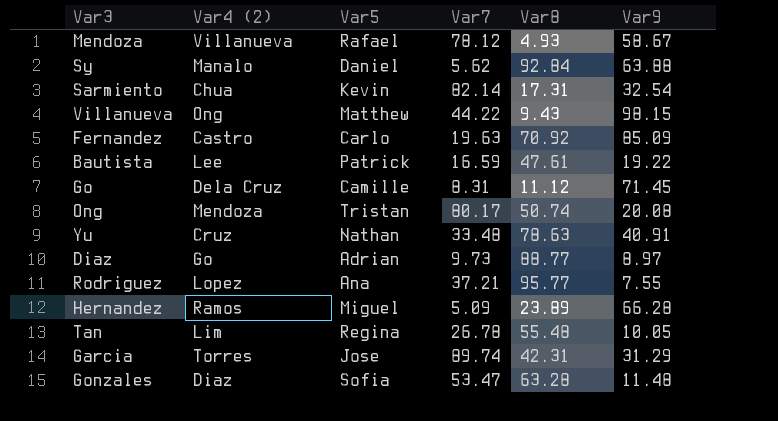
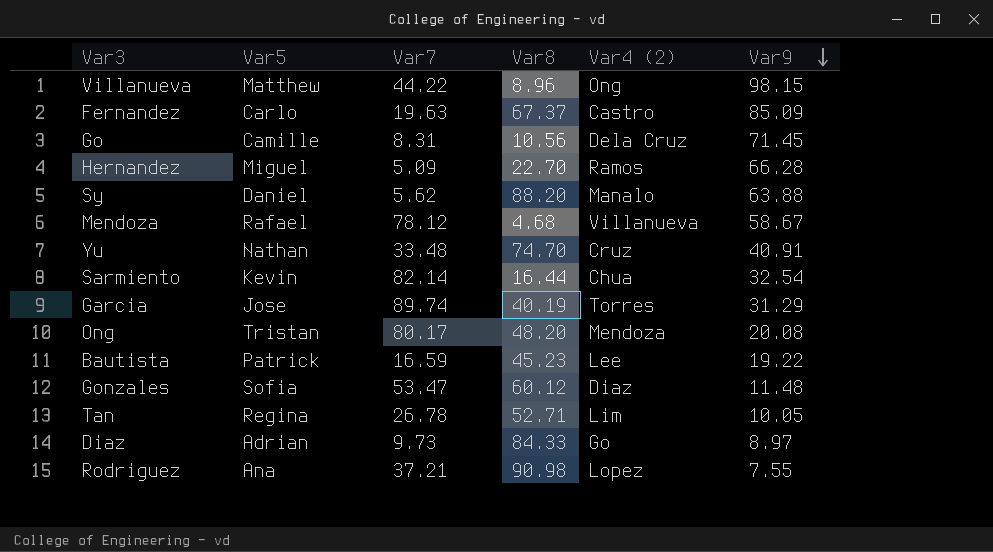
row order: none -> Var9 descending
column Var4 (2) | position: 2 -> 5
Villanueva | Var8: 9.43 -> 8.96
Fernandez | Var8: 70.92 -> 67.37
Go | Var8: 11.12 -> 10.56
Hernandez | Var8: 23.89 -> 22.70
Sy | Var8: 92.84 -> 88.20
Mendoza | Var8: 4.93 -> 4.68
Yu | Var8: 78.63 -> 74.70
Sarmiento | Var8: 17.31 -> 16.44
Garcia | Var8: 42.31 -> 40.19
Ong | Var8: 50.74 -> 48.20
Bautista | Var8: 47.61 -> 45.23
Gonzales | Var8: 63.28 -> 60.12
Tan | Var8: 55.48 -> 52.71
Diaz | Var8: 88.77 -> 84.33
Rodriguez | Var8: 95.77 -> 90.98

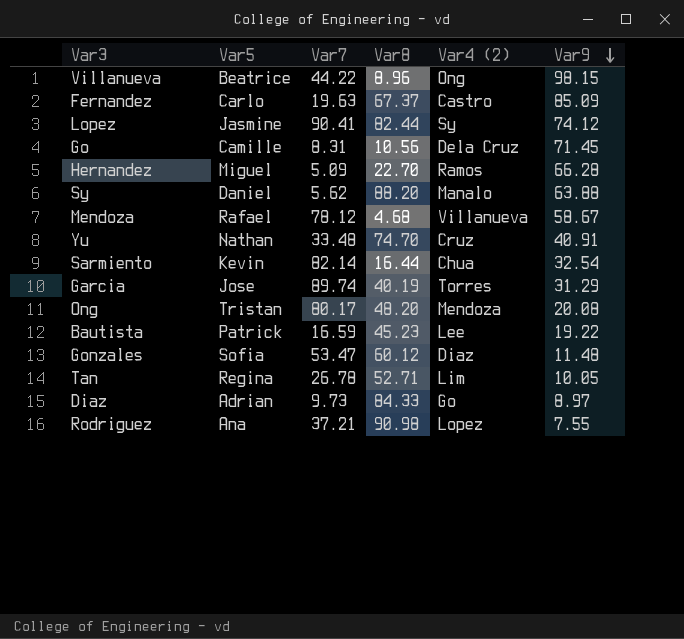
Villanueva | Var5: Matthew -> Beatrice
row Lopez: none -> Jasmine | 90.41 | 82.44 | Sy | 74.12

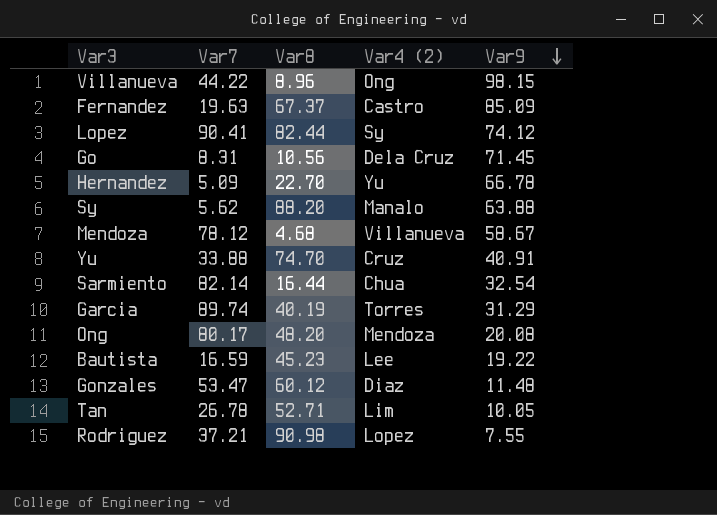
column Var5 | position: 2 -> none
row Diaz: Adrian | 9.73 | 84.33 | Go | 8.97 -> none
Hernandez | Var4 (2): Ramos -> Yu
Hernandez | Var9: 66.28 -> 66.78
Yu | Var7: 33.48 -> 33.88

